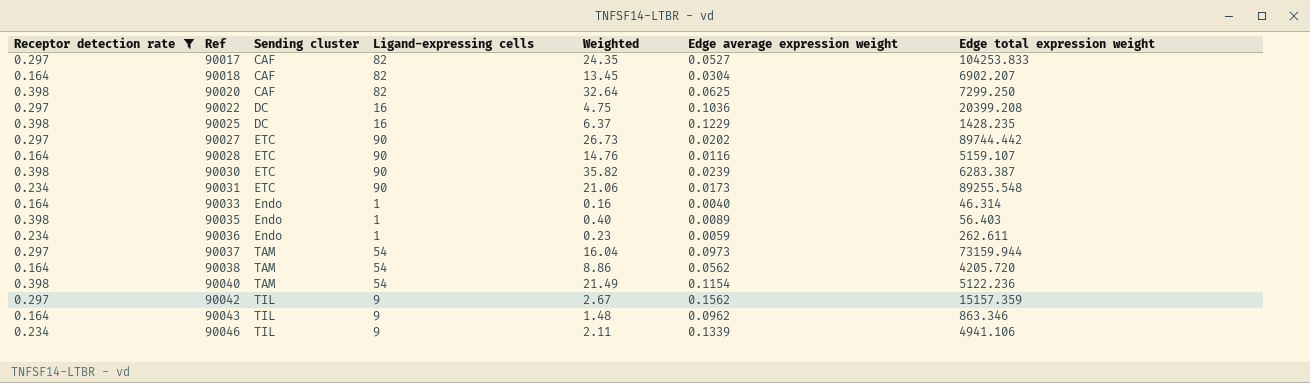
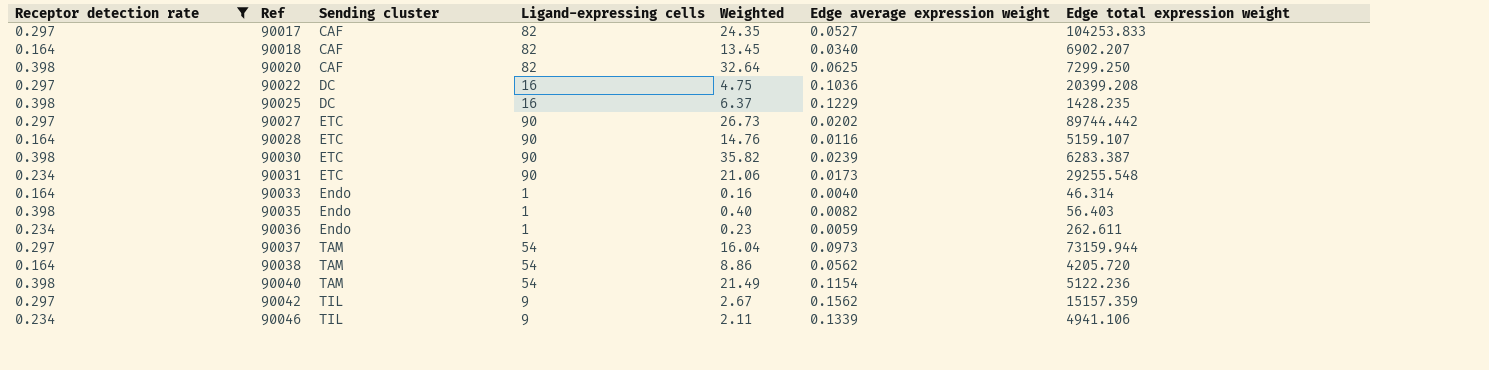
row 90043: 0.164 | TIL | 9 | 1.48 | 0.0962 | 863.346 -> none
90018 | Edge average expression weight: 0.0304 -> 0.0340
90031 | Edge total expression weight: 89255.548 -> 29255.548
90035 | Edge average expression weight: 0.0089 -> 0.0082

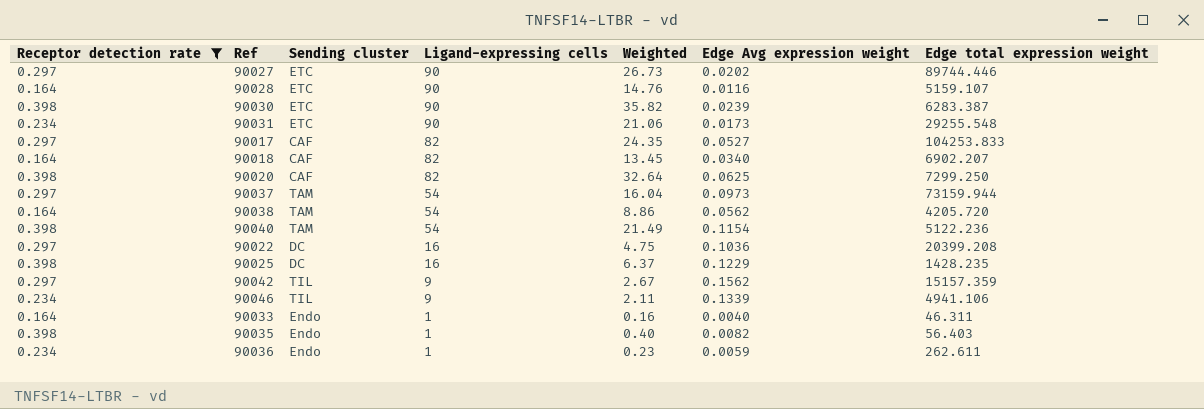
row order: Ref ascending -> Ligand-expressing cells descending
column name: Edge average expression weight -> Edge Avg expression weight
90027 | Edge total expression weight: 89744.442 -> 89744.446
90033 | Edge total expression weight: 46.314 -> 46.311

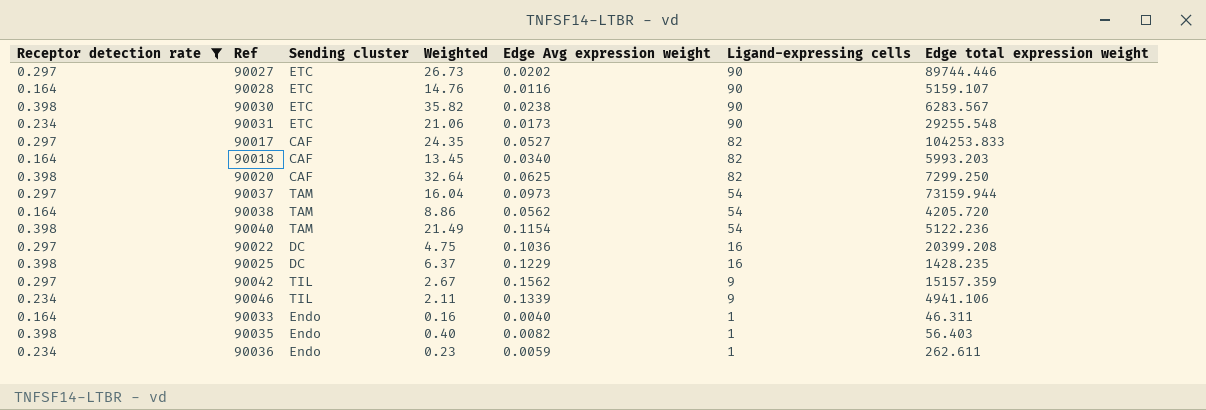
column Ligand-expressing cells | position: 4 -> 6
90030 | Edge Avg expression weight: 0.0239 -> 0.0238
90030 | Edge total expression weight: 6283.387 -> 6283.567
90018 | Edge total expression weight: 6902.207 -> 5993.203

